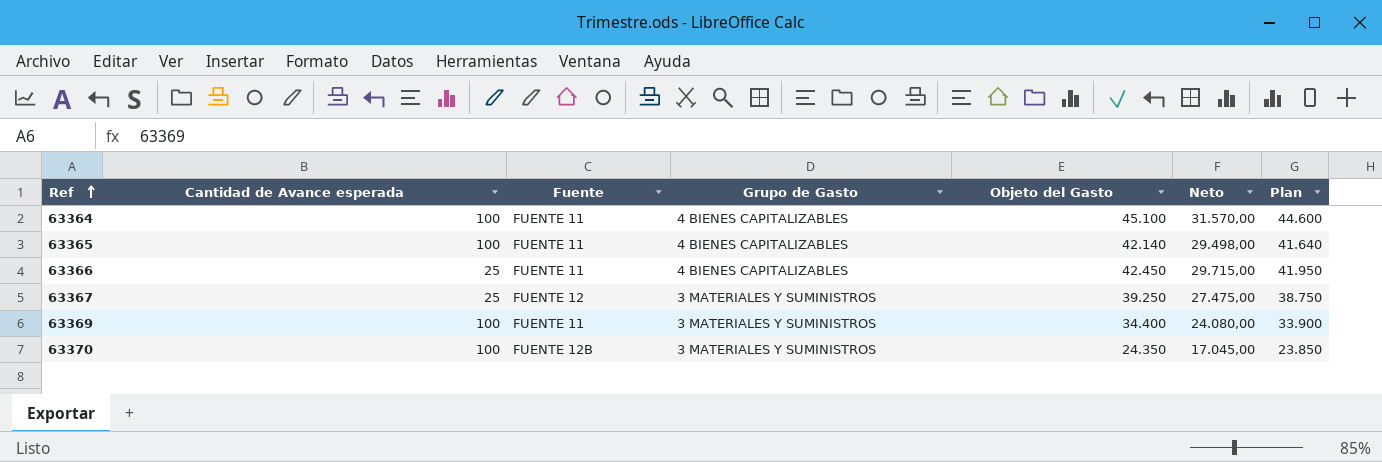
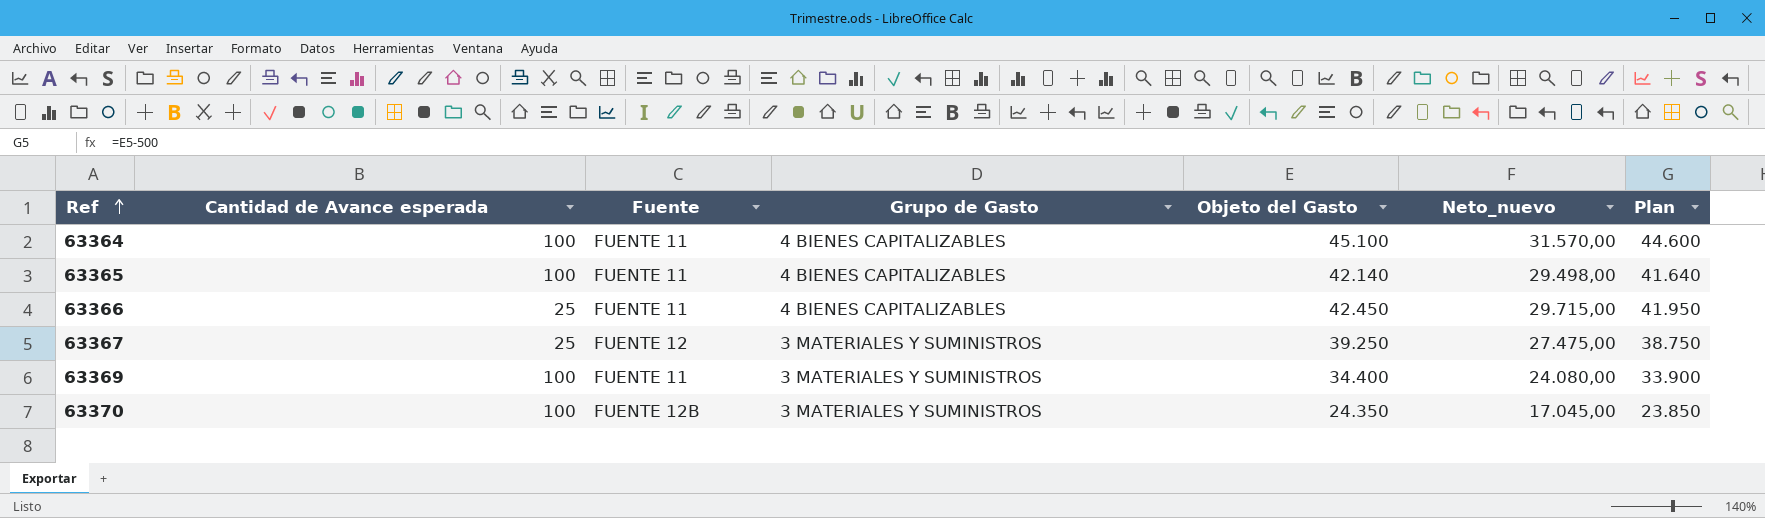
column name: Neto -> Neto_nuevo

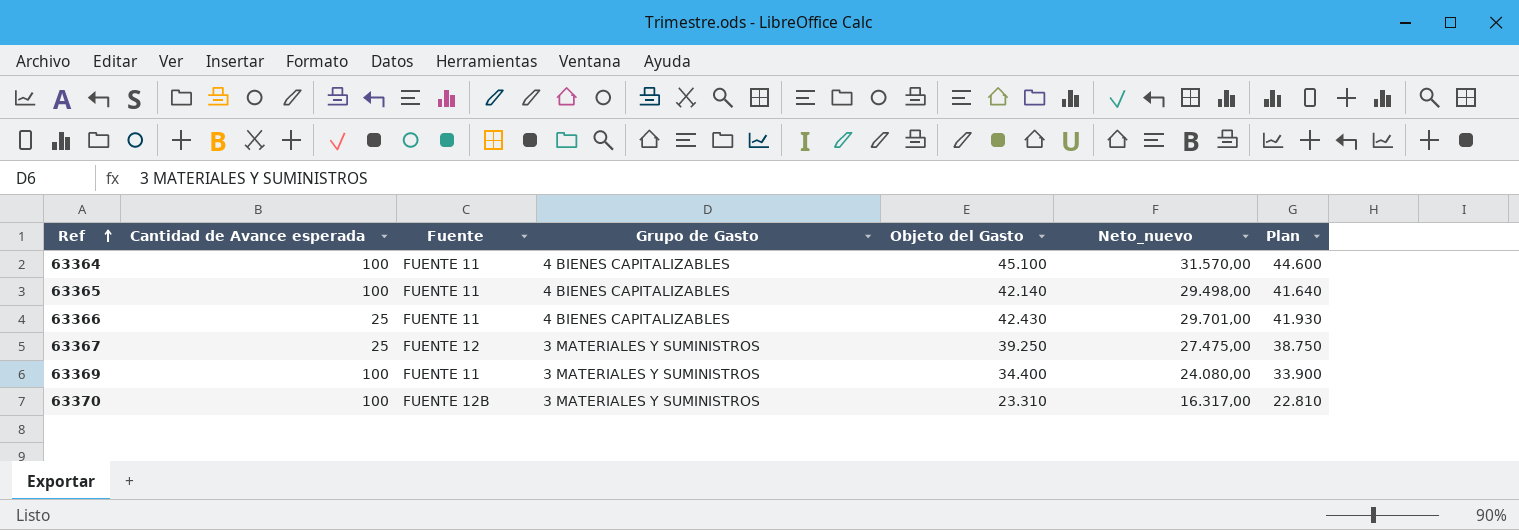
63366 | Objeto del Gasto: 42.450 -> 42.430
63366 | Neto_nuevo: 29.715,00 -> 29.701,00
63366 | Plan: 41.950 -> 41.930
63370 | Objeto del Gasto: 24.350 -> 23.310
63370 | Neto_nuevo: 17.045,00 -> 16.317,00
63370 | Plan: 23.850 -> 22.810

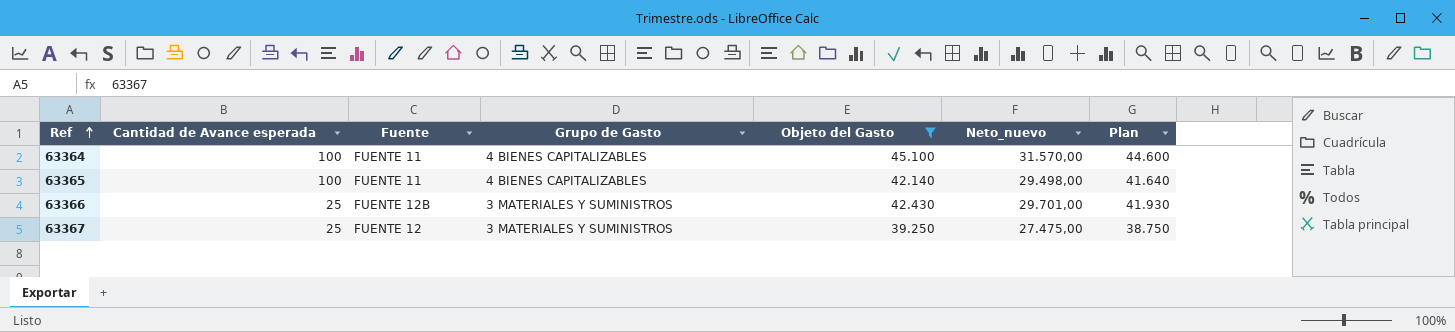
filter: none -> Objeto del Gasto >= 39.250
63366 | Fuente: FUENTE 11 -> FUENTE 12B
63366 | Grupo de Gasto: 4 BIENES CAPITALIZABLES -> 3 MATERIALES Y SUMINISTROS

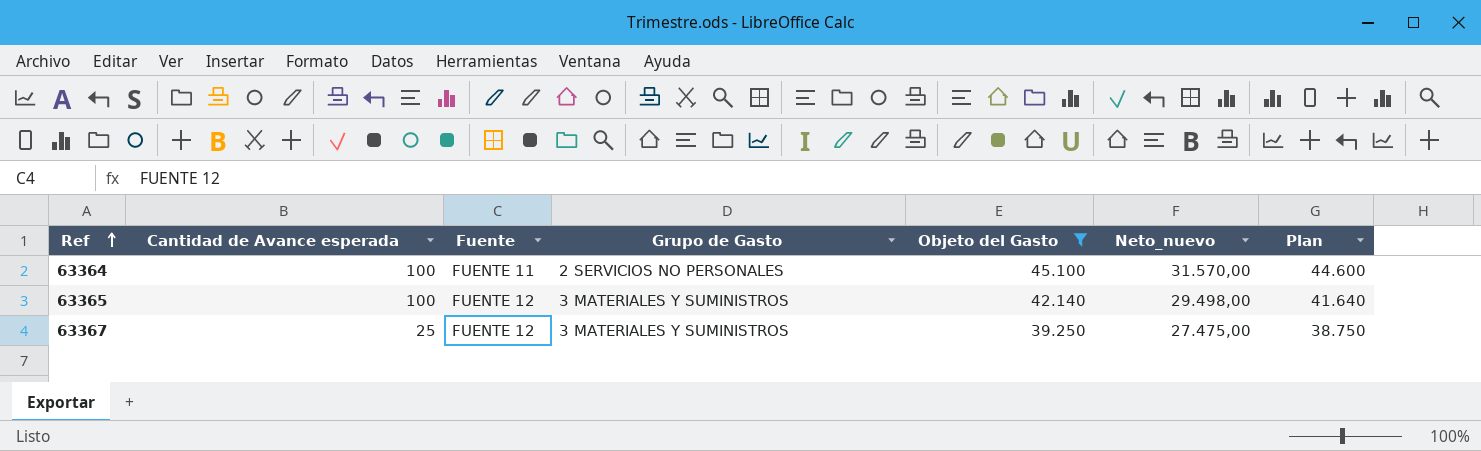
row 63366: 25 | FUENTE 12B | 3 MATERIALES Y SUMINISTROS | 42.430 | 29.701,00 | 41.930 -> none
63364 | Grupo de Gasto: 4 BIENES CAPITALIZABLES -> 2 SERVICIOS NO PERSONALES
63365 | Fuente: FUENTE 11 -> FUENTE 12
63365 | Grupo de Gasto: 4 BIENES CAPITALIZABLES -> 3 MATERIALES Y SUMINISTROS

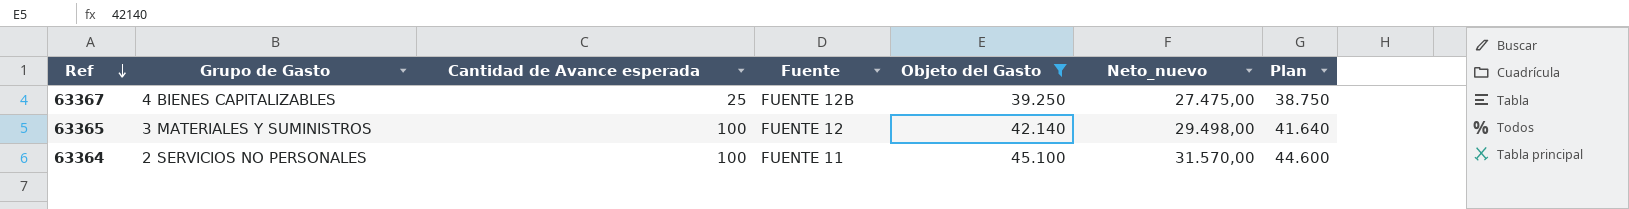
row order: Ref ascending -> Ref descending
column Grupo de Gasto | position: 4 -> 2
63367 | Grupo de Gasto: 3 MATERIALES Y SUMINISTROS -> 4 BIENES CAPITALIZABLES
63367 | Fuente: FUENTE 12 -> FUENTE 12B

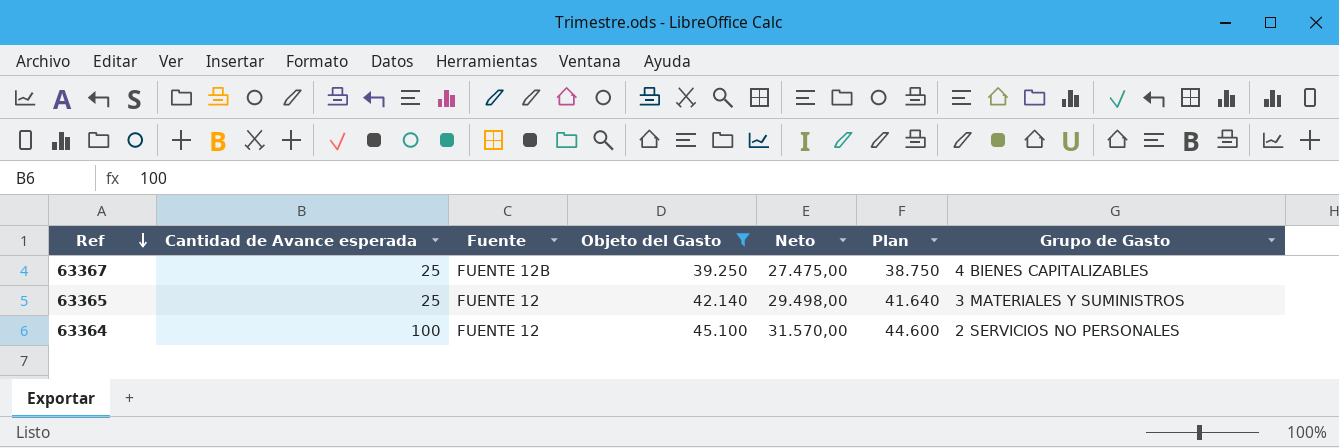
column name: Neto_nuevo -> Neto
column Grupo de Gasto | position: 2 -> 7
63365 | Cantidad de Avance esperada: 100 -> 25
63364 | Fuente: FUENTE 11 -> FUENTE 12

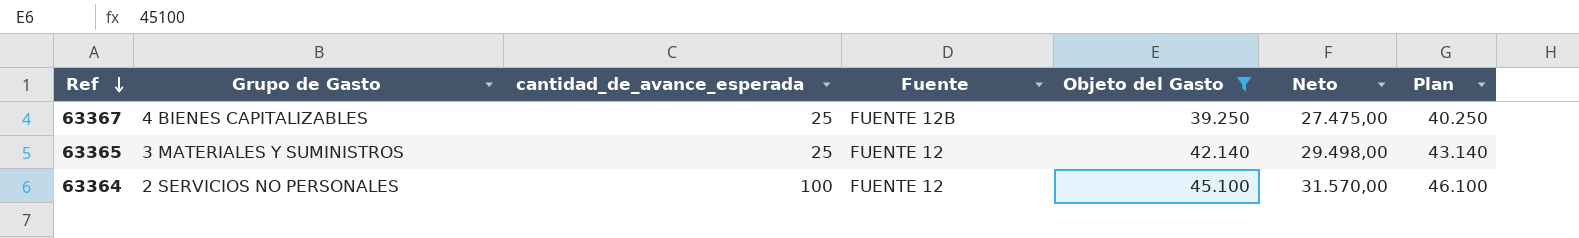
column Grupo de Gasto | position: 7 -> 2
column name: Cantidad de Avance esperada -> cantidad_de_avance_esperada
column Plan | formula: [Objeto del Gasto] - 500 -> [Objeto del Gasto] + 1000

